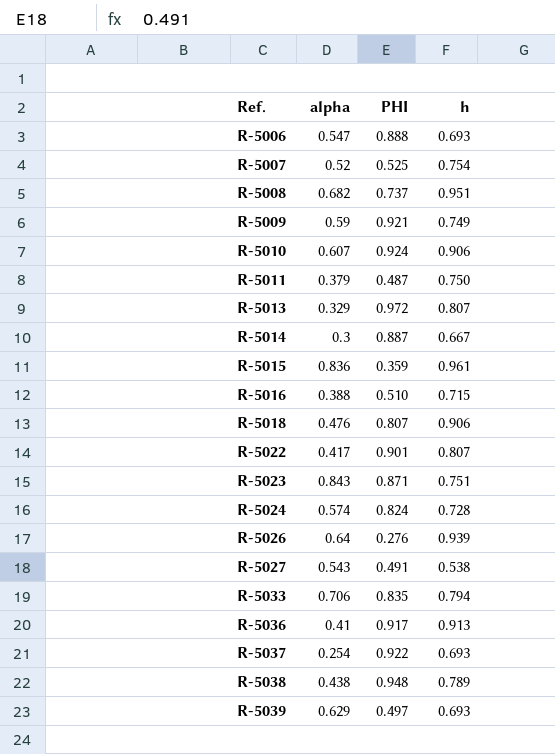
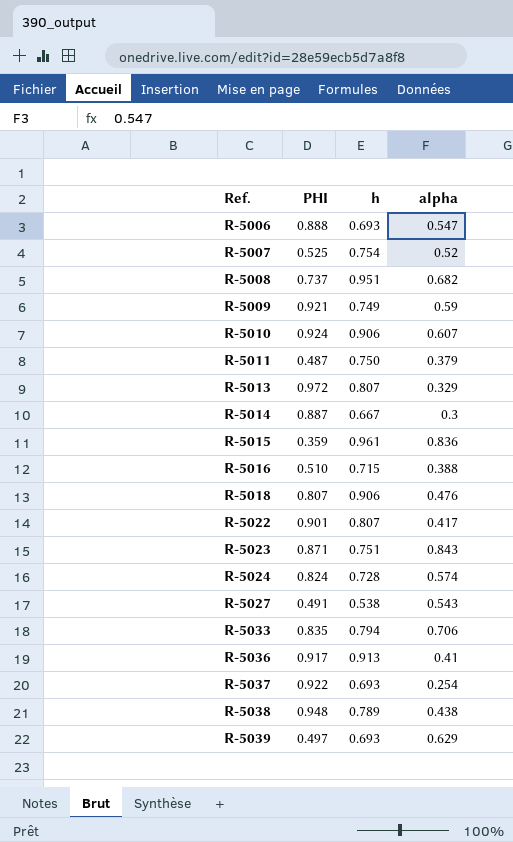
column alpha | position: 2 -> 4
row R-5026: 0.64 | 0.276 | 0.939 -> none

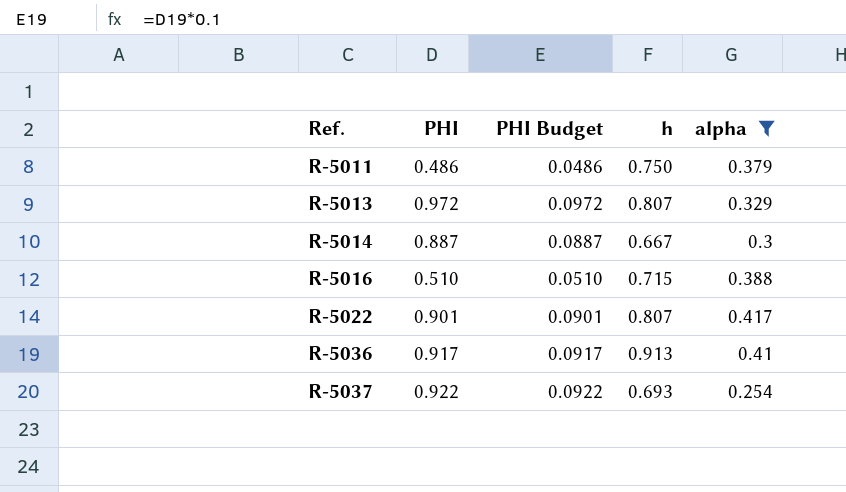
filter: none -> alpha <= 0.417
column PHI Budget | formula: none -> [PHI] * 0.1
R-5011 | PHI: 0.487 -> 0.486

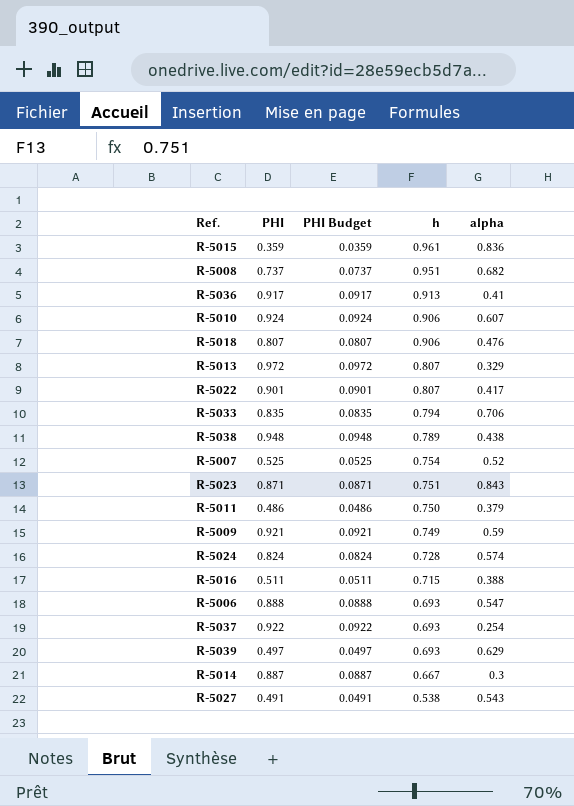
filter: alpha <= 0.417 -> none
row order: Ref. ascending -> h descending
R-5016 | PHI: 0.510 -> 0.511
R-5016 | PHI Budget: 0.0510 -> 0.0511

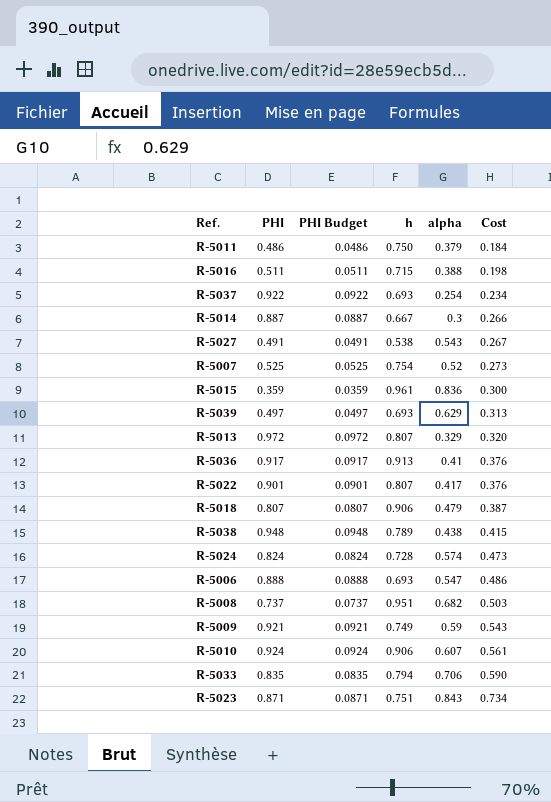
row order: h descending -> Cost ascending
column Cost | formula: none -> [PHI] * [alpha]
R-5018 | alpha: 0.476 -> 0.479

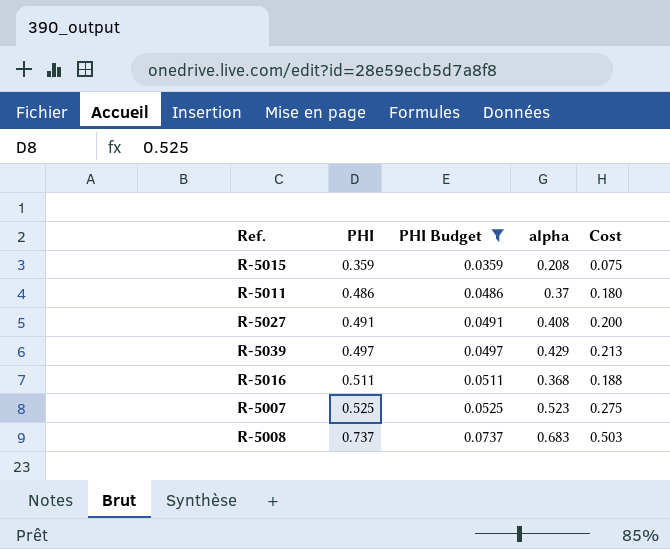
filter: none -> PHI Budget <= 0.0737
row order: Cost ascending -> PHI ascending
column h | position: 4 -> none
R-5015 | alpha: 0.836 -> 0.208
R-5015 | Cost: 0.300 -> 0.075
R-5011 | alpha: 0.379 -> 0.37
R-5011 | Cost: 0.184 -> 0.180
R-5027 | alpha: 0.543 -> 0.408
R-5027 | Cost: 0.267 -> 0.200
R-5039 | alpha: 0.629 -> 0.429
R-5039 | Cost: 0.313 -> 0.213
R-5016 | alpha: 0.388 -> 0.368
R-5016 | Cost: 0.198 -> 0.188
R-5007 | alpha: 0.52 -> 0.523
R-5007 | Cost: 0.273 -> 0.275
R-5008 | alpha: 0.682 -> 0.683

